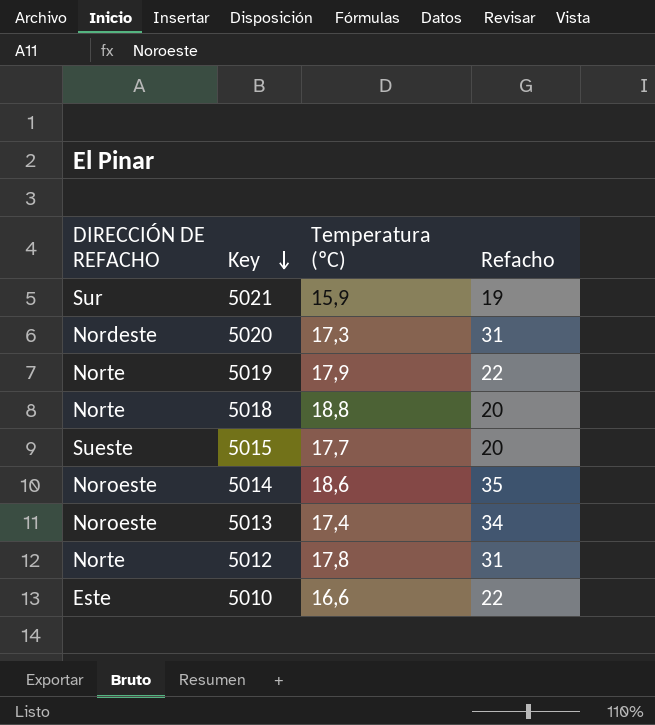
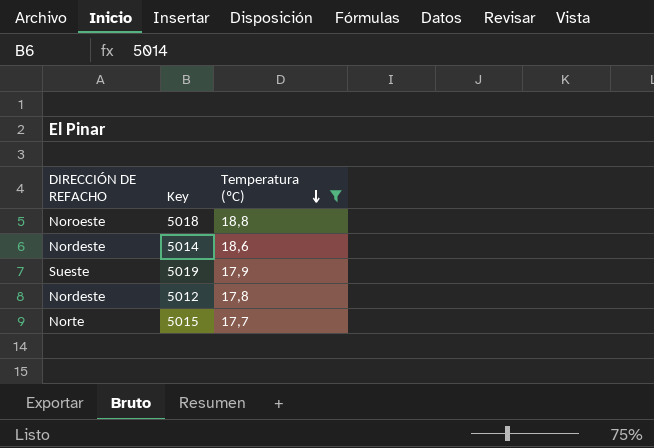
filter: none -> Temperatura (ºC) >= 17,7
row order: Key descending -> Temperatura (ºC) descending
column Refacho | position: 4 -> none
5018 | DIRECCIÓN DE REFACHO: Norte -> Noroeste
5014 | DIRECCIÓN DE REFACHO: Noroeste -> Nordeste
5019 | DIRECCIÓN DE REFACHO: Norte -> Sueste
5012 | DIRECCIÓN DE REFACHO: Norte -> Nordeste
5015 | DIRECCIÓN DE REFACHO: Sueste -> Norte

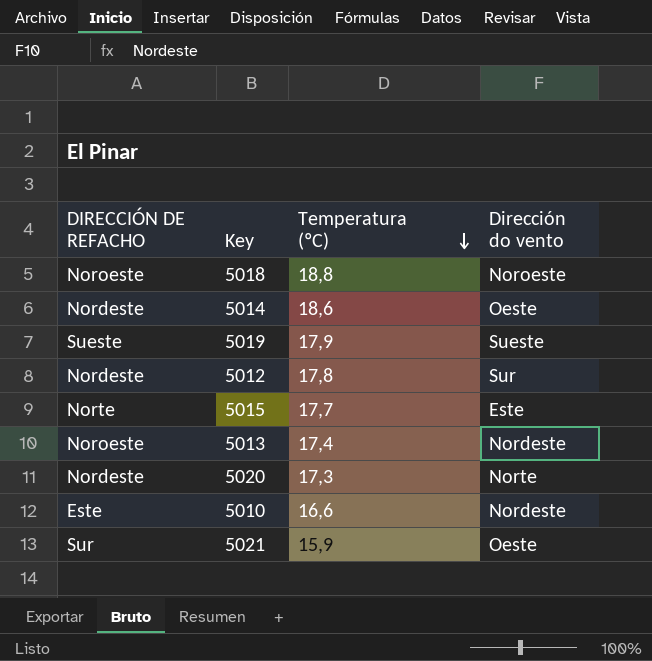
filter: Temperatura (ºC) >= 17,7 -> none
column Dirección do vento | position: none -> 4

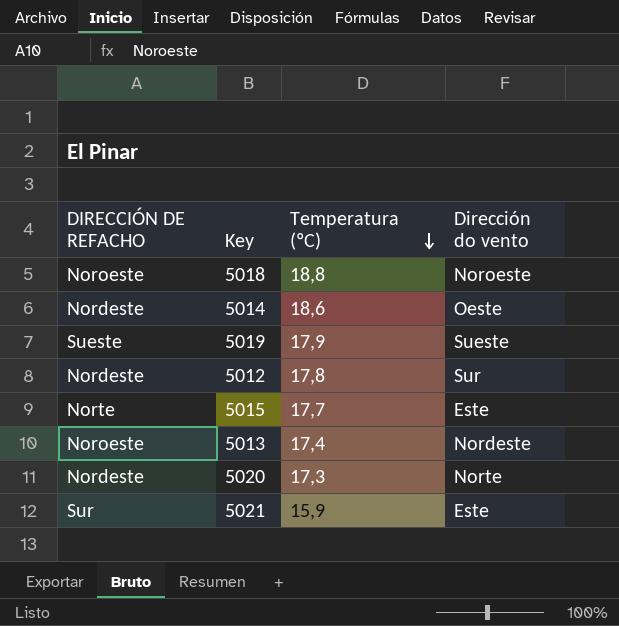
row 5010: Este | 16,6 | Nordeste -> none
5021 | Dirección do vento: Oeste -> Este

